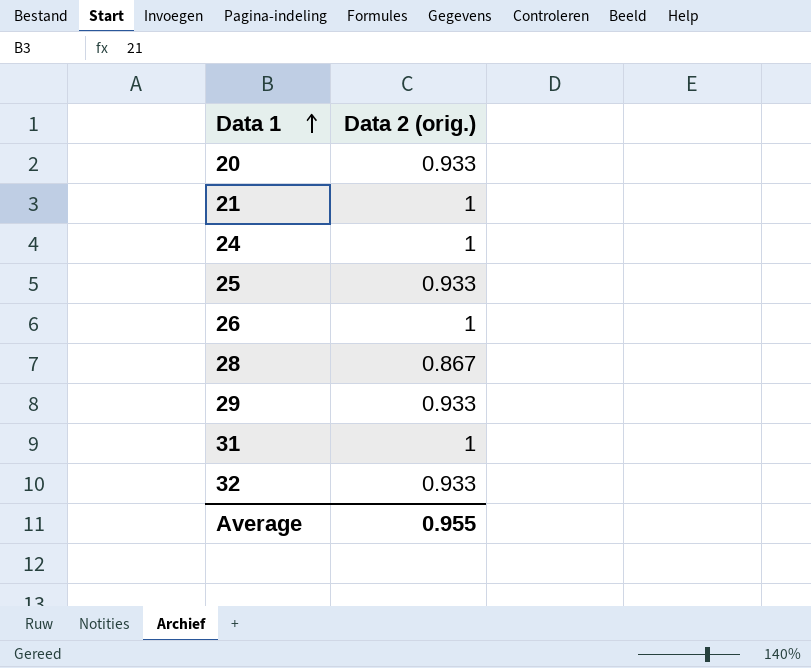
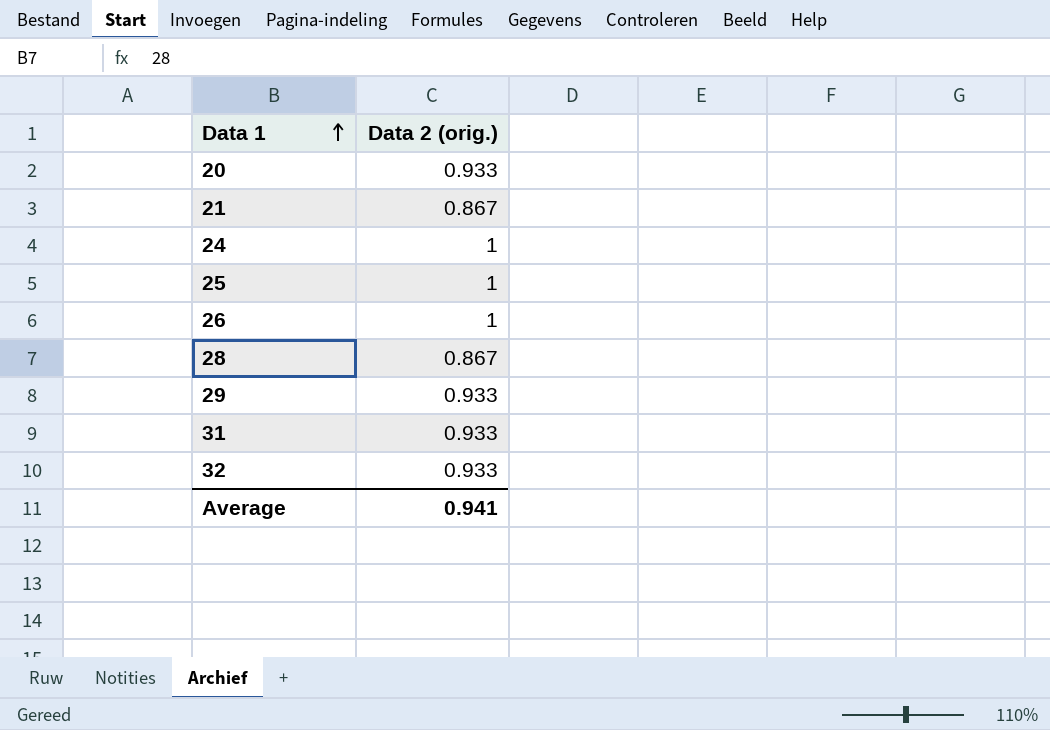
21 | Data 2 (orig.): 1 -> 0.867
25 | Data 2 (orig.): 0.933 -> 1
31 | Data 2 (orig.): 1 -> 0.933
Average | Data 2 (orig.): 0.955 -> 0.941

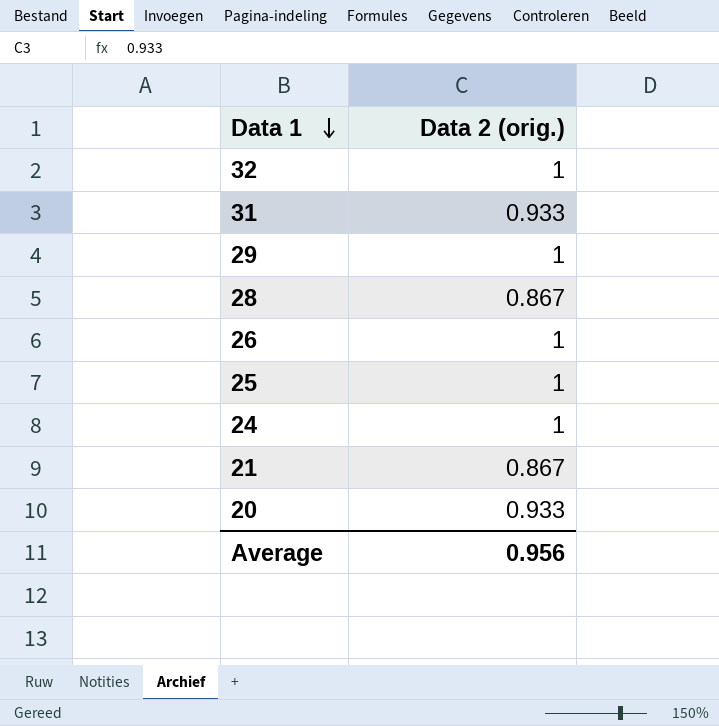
row order: Data 1 ascending -> Data 1 descending
32 | Data 2 (orig.): 0.933 -> 1
29 | Data 2 (orig.): 0.933 -> 1
Average | Data 2 (orig.): 0.941 -> 0.956

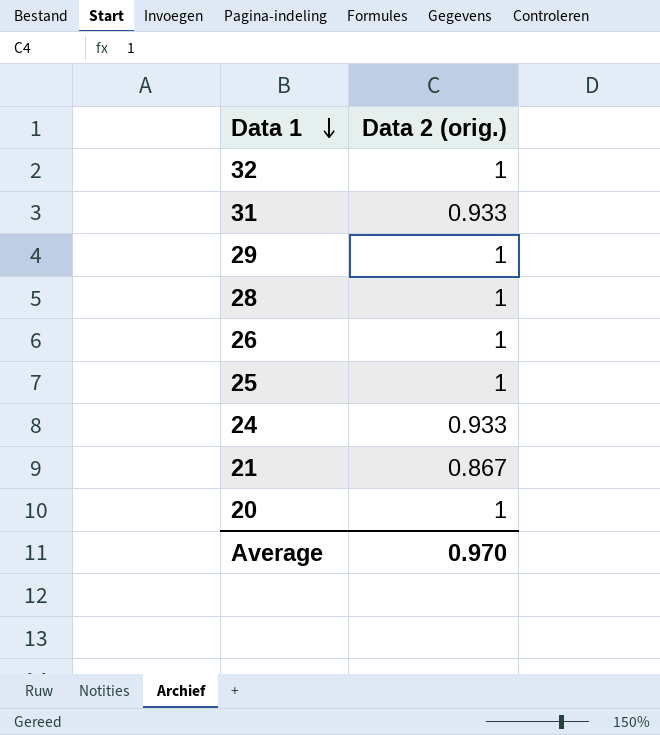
28 | Data 2 (orig.): 0.867 -> 1
24 | Data 2 (orig.): 1 -> 0.933
20 | Data 2 (orig.): 0.933 -> 1
Average | Data 2 (orig.): 0.956 -> 0.970

